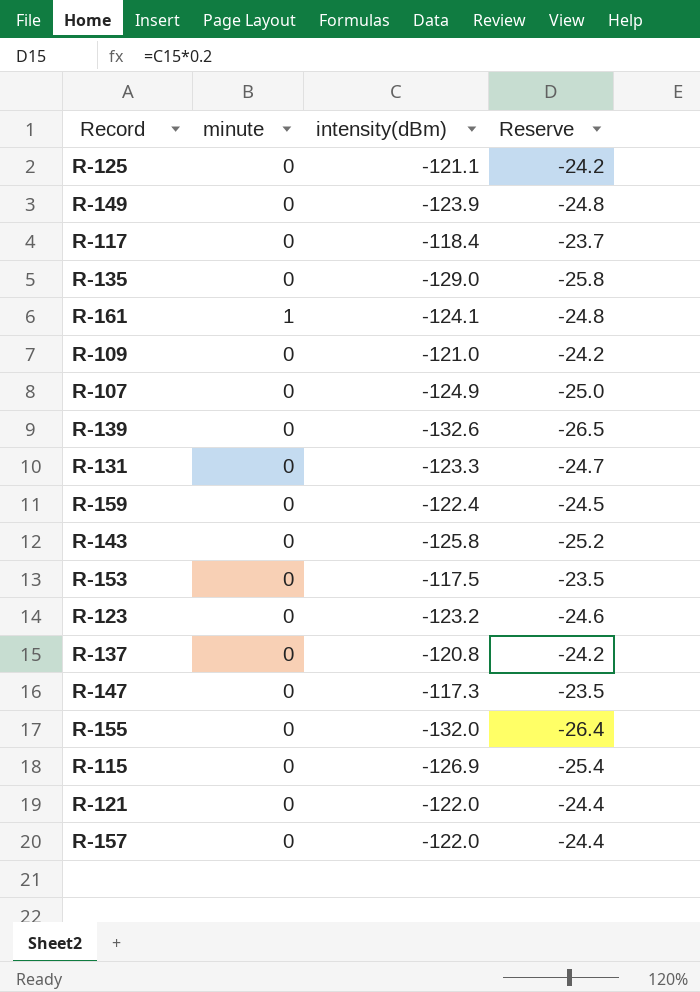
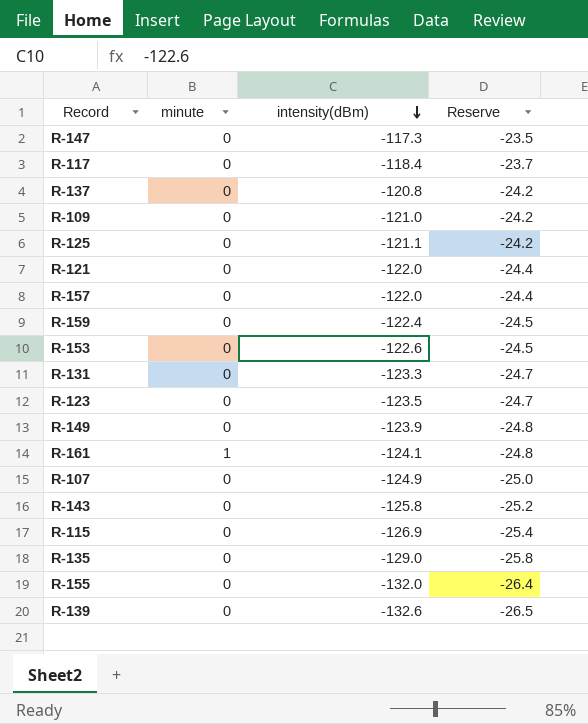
row order: none -> intensity(dBm) descending
R-153 | intensity(dBm): -117.5 -> -122.6
R-153 | Reserve: -23.5 -> -24.5
R-123 | intensity(dBm): -123.2 -> -123.5
R-123 | Reserve: -24.6 -> -24.7

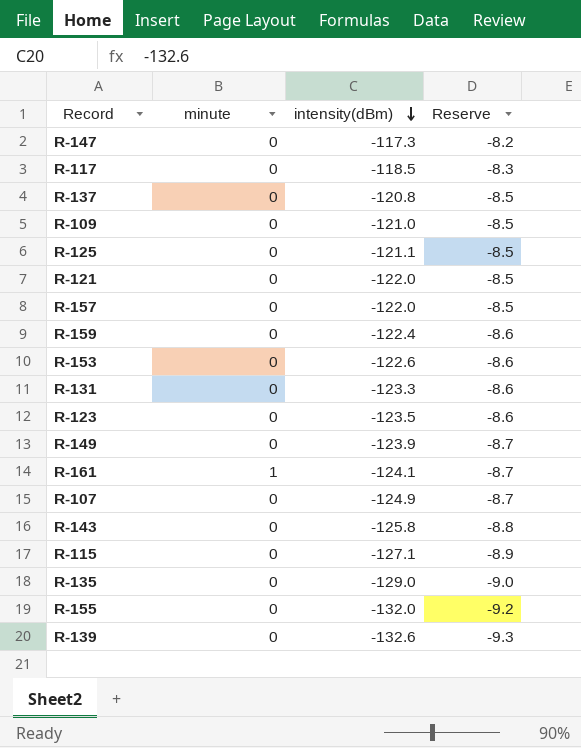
column Reserve | formula: [intensity(dBm)] * 0.2 -> [intensity(dBm)] * 0.07
R-117 | intensity(dBm): -118.4 -> -118.5
R-115 | intensity(dBm): -126.9 -> -127.1

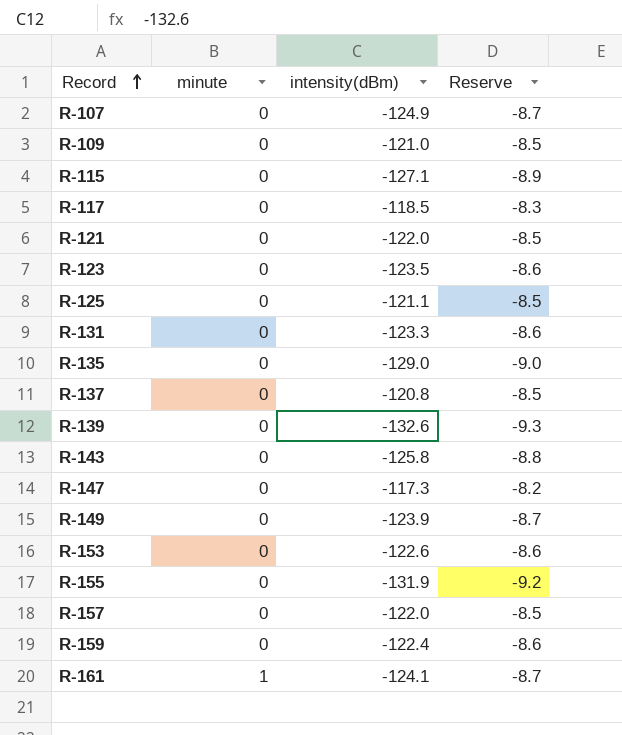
row order: intensity(dBm) descending -> Record ascending
R-155 | intensity(dBm): -132.0 -> -131.9

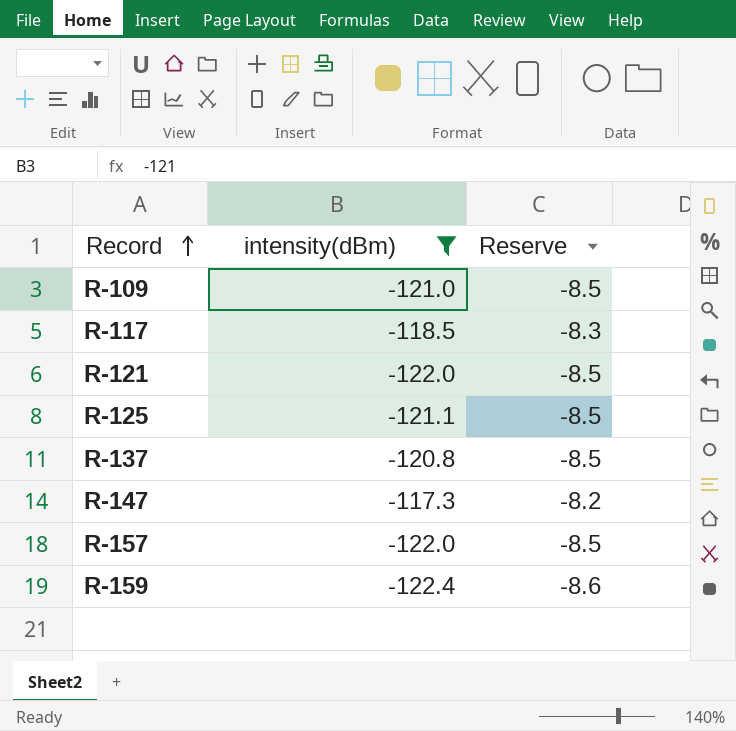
filter: none -> intensity(dBm) >= -122.4
column minute | position: 2 -> none

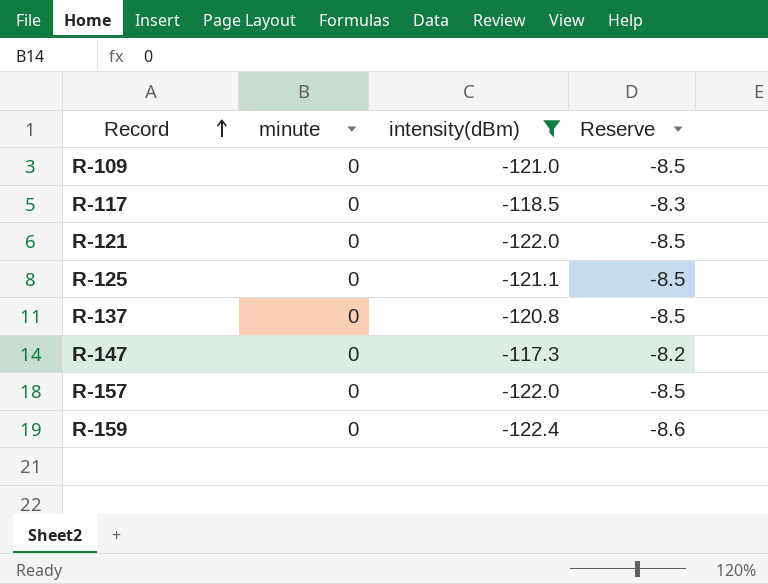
column minute | position: none -> 2

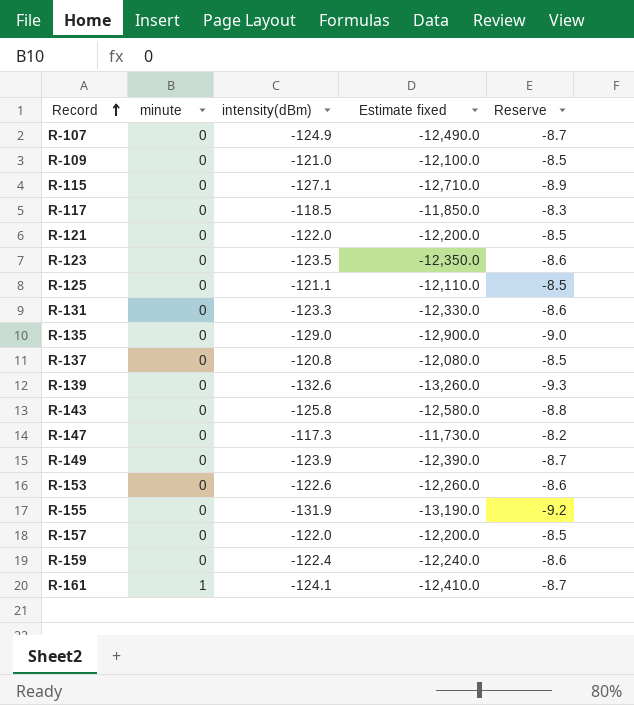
filter: intensity(dBm) >= -122.4 -> none
column Estimate fixed | formula: none -> [intensity(dBm)] * 100

